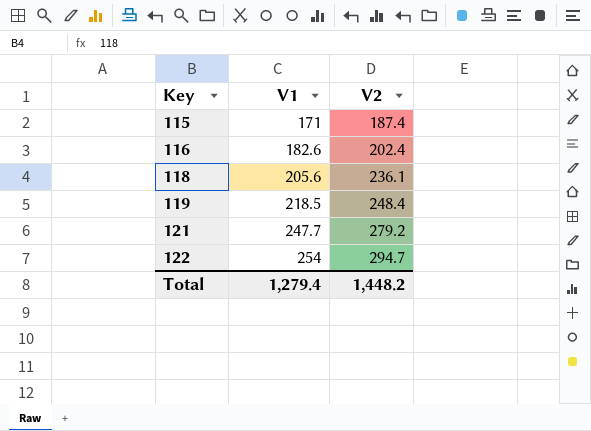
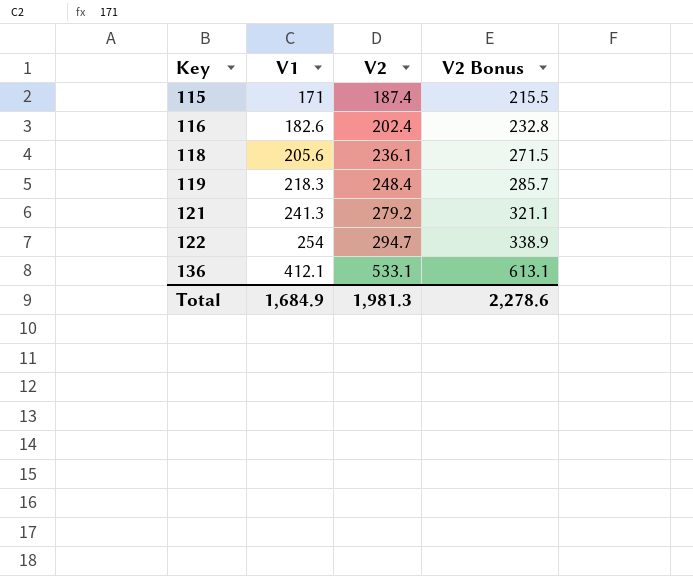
column V2 Bonus | formula: none -> [V2] * 1.15
119 | V1: 218.5 -> 218.3
121 | V1: 247.7 -> 241.3
row 136: none -> 412.1 | 533.1 | 613.1
Total | V1: 1,279.4 -> 1,684.9
Total | V2: 1,448.2 -> 1,981.3

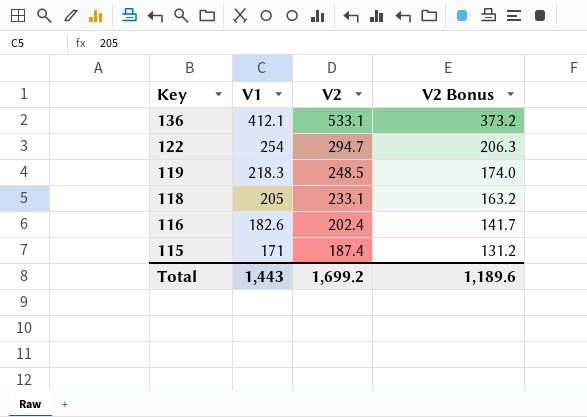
row order: Key ascending -> Key descending
column V2 Bonus | formula: [V2] * 1.15 -> [V2] * 0.7
row 121: 241.3 | 279.2 | 321.1 -> none
119 | V2: 248.4 -> 248.5
118 | V1: 205.6 -> 205
118 | V2: 236.1 -> 233.1
Total | V1: 1,684.9 -> 1,443
Total | V2: 1,981.3 -> 1,699.2
Total | V2 Bonus: 2,278.6 -> 1,189.6

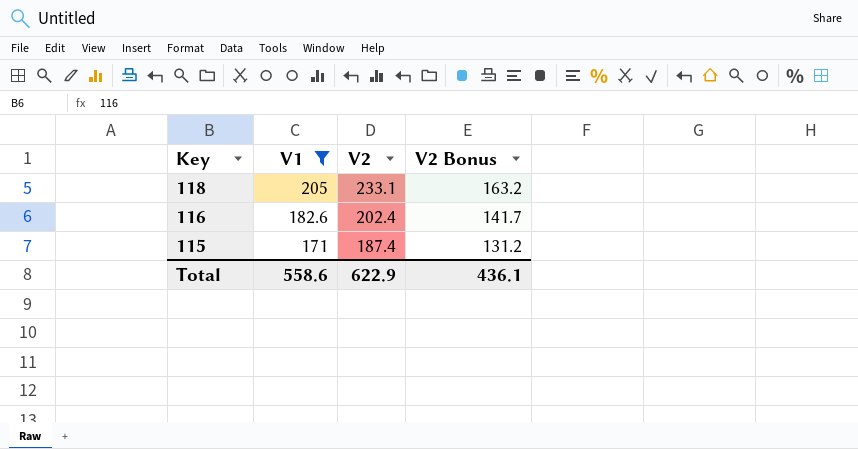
filter: none -> V1 <= 205
Total | V1: 1,443 -> 558.6
Total | V2: 1,699.2 -> 622.9
Total | V2 Bonus: 1,189.6 -> 436.1

